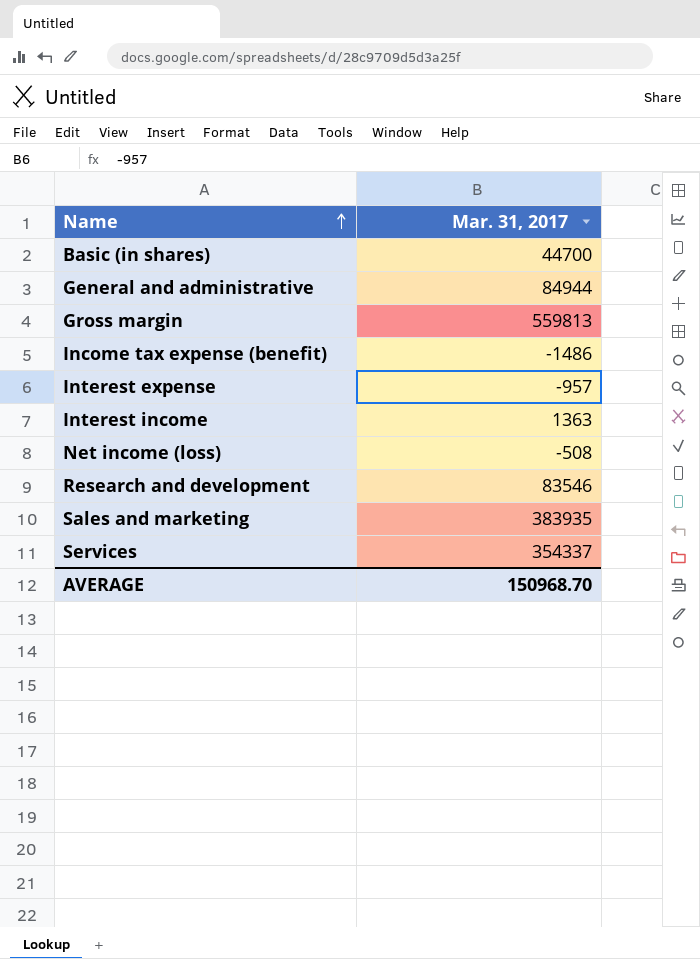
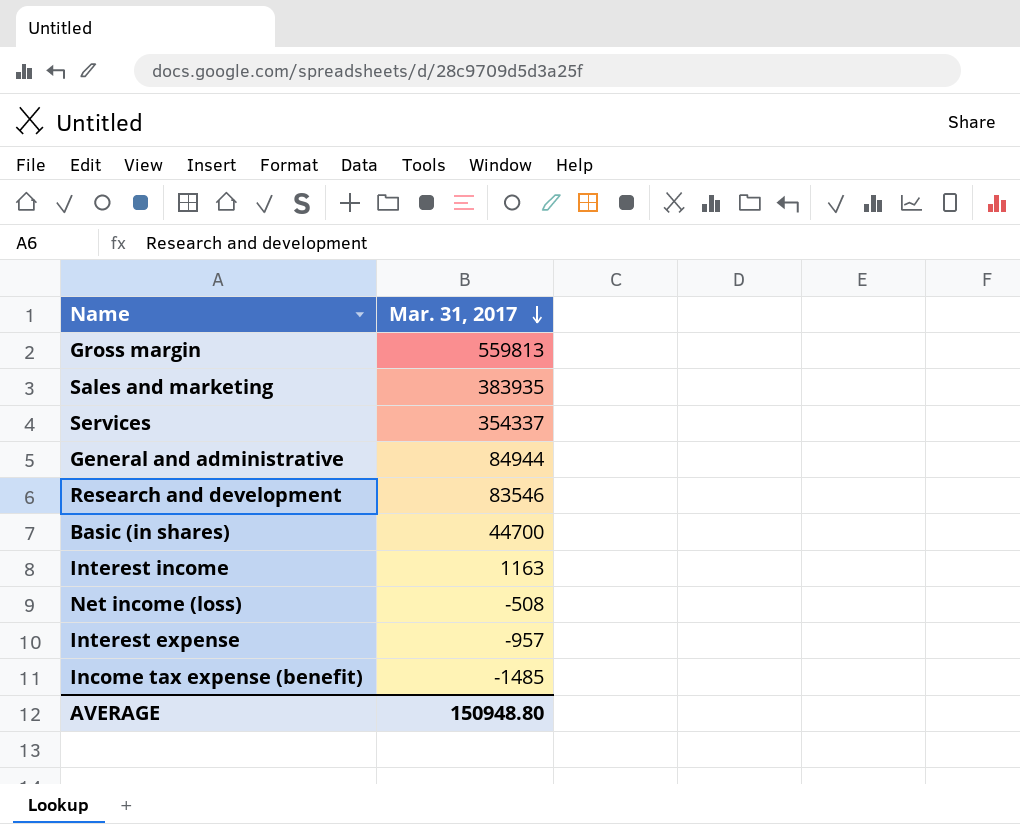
row order: Name ascending -> Mar. 31, 2017 descending
Interest income | Mar. 31, 2017: 1363 -> 1163
Income tax expense (benefit) | Mar. 31, 2017: -1486 -> -1485
AVERAGE | Mar. 31, 2017: 150968.70 -> 150948.80

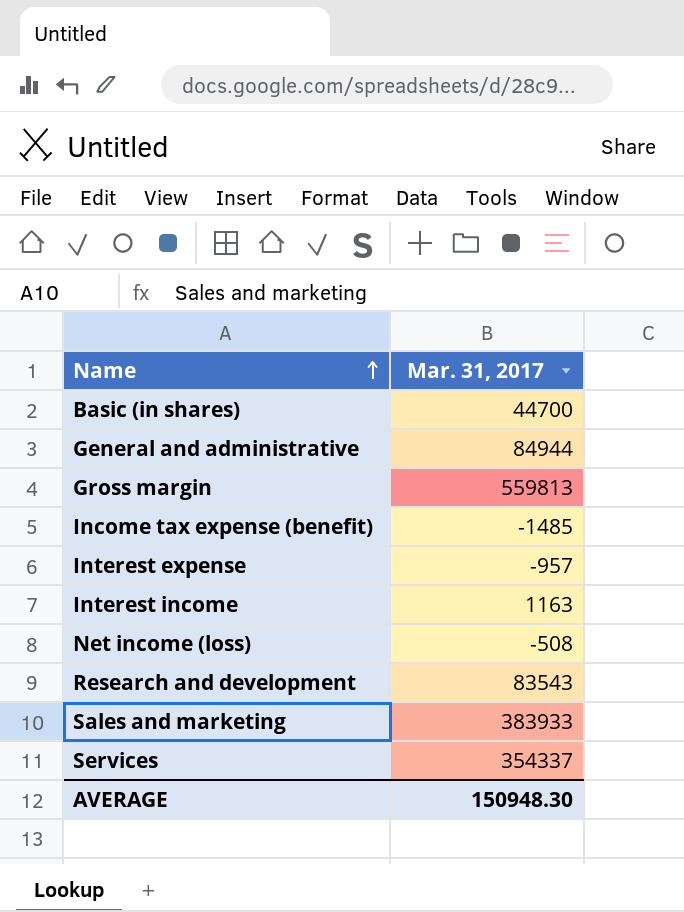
row order: Mar. 31, 2017 descending -> Name ascending
Research and development | Mar. 31, 2017: 83546 -> 83543
Sales and marketing | Mar. 31, 2017: 383935 -> 383933
AVERAGE | Mar. 31, 2017: 150948.80 -> 150948.30

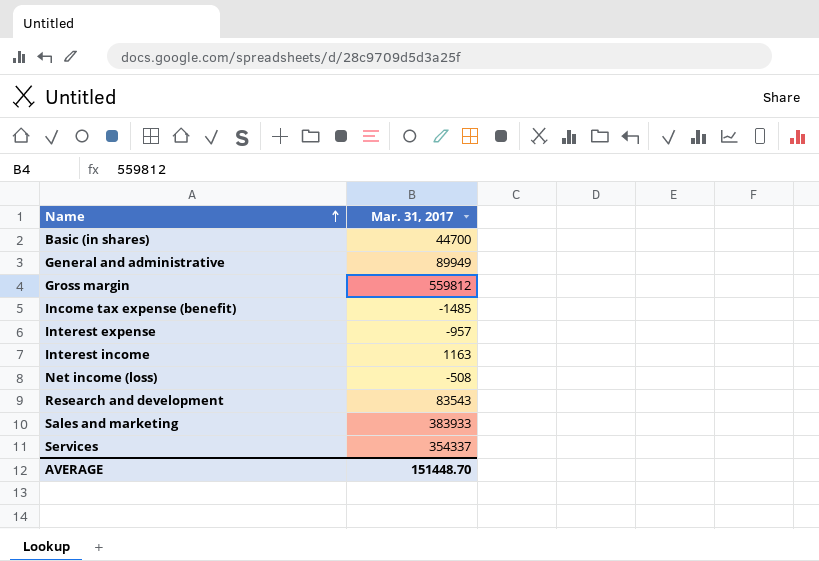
General and administrative | Mar. 31, 2017: 84944 -> 89949
Gross margin | Mar. 31, 2017: 559813 -> 559812
AVERAGE | Mar. 31, 2017: 150948.30 -> 151448.70

